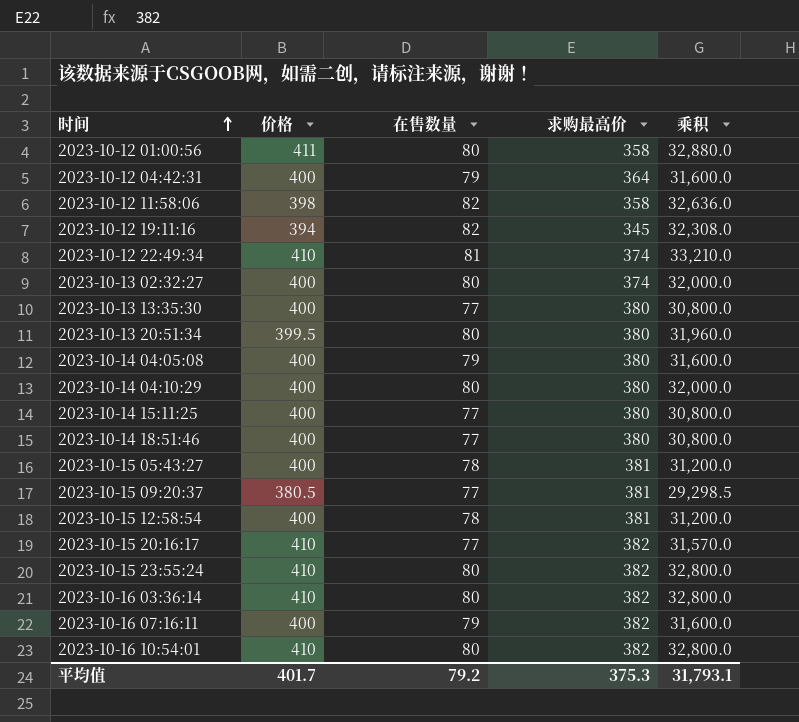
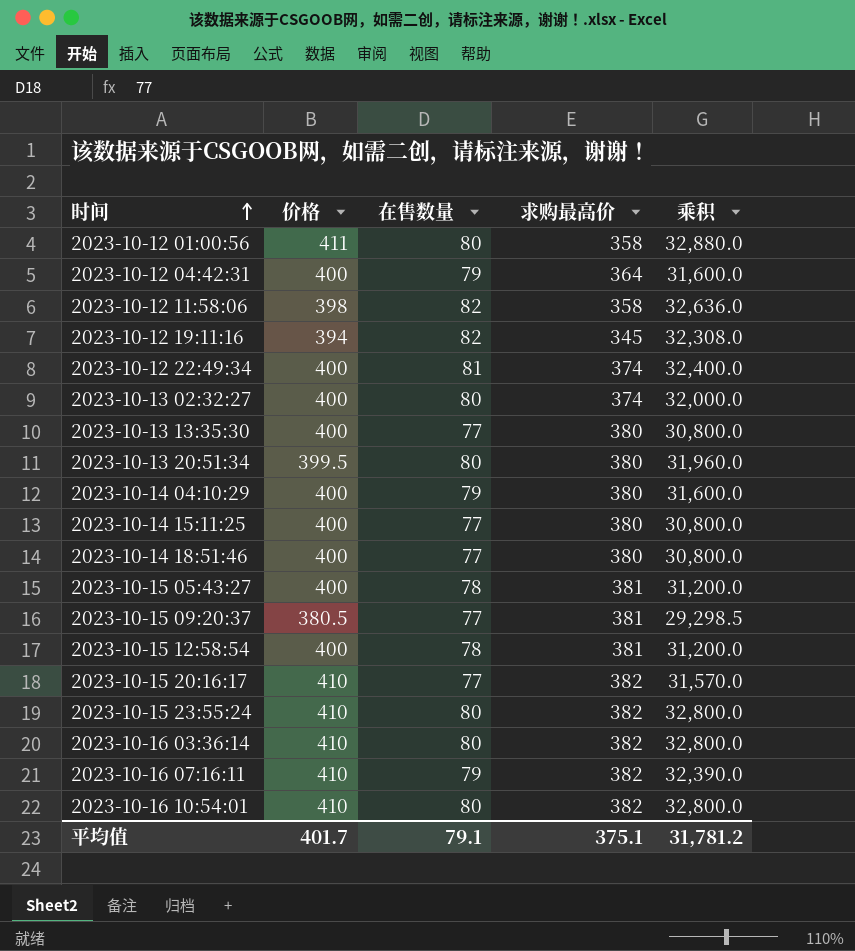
row 2023-10-14 04:05:08: 400 | 79 | 380 | 31,600.0 -> none
2023-10-12 22:49:34 | 价格: 410 -> 400
2023-10-12 22:49:34 | 乘积: 33,210.0 -> 32,400.0
2023-10-14 04:10:29 | 在售数量: 80 -> 79
2023-10-14 04:10:29 | 乘积: 32,000.0 -> 31,600.0
2023-10-16 07:16:11 | 价格: 400 -> 410
2023-10-16 07:16:11 | 乘积: 31,600.0 -> 32,390.0
平均值 | 在售数量: 79.2 -> 79.1
平均值 | 求购最高价: 375.3 -> 375.1
平均值 | 乘积: 31,793.1 -> 31,781.2

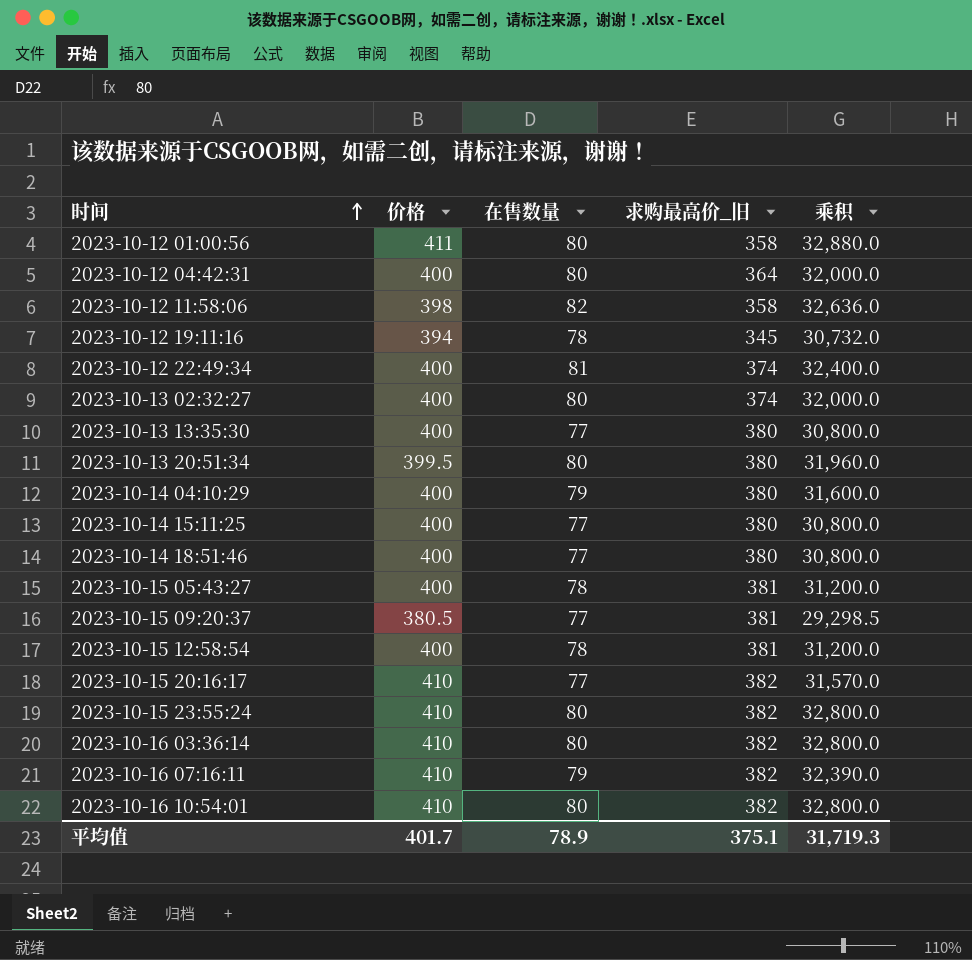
column name: 求购最高价 -> 求购最高价_旧
2023-10-12 04:42:31 | 在售数量: 79 -> 80
2023-10-12 04:42:31 | 乘积: 31,600.0 -> 32,000.0
2023-10-12 19:11:16 | 在售数量: 82 -> 78
2023-10-12 19:11:16 | 乘积: 32,308.0 -> 30,732.0
平均值 | 在售数量: 79.1 -> 78.9
平均值 | 乘积: 31,781.2 -> 31,719.3

